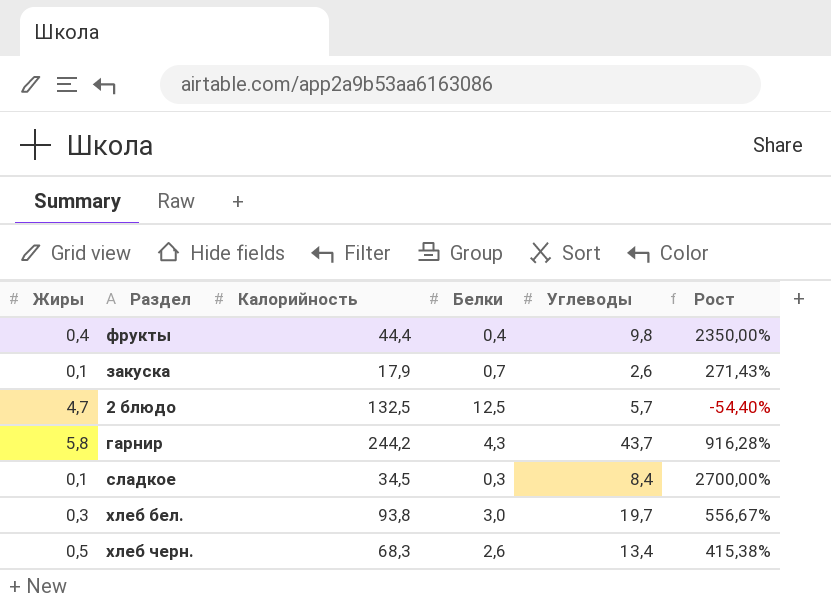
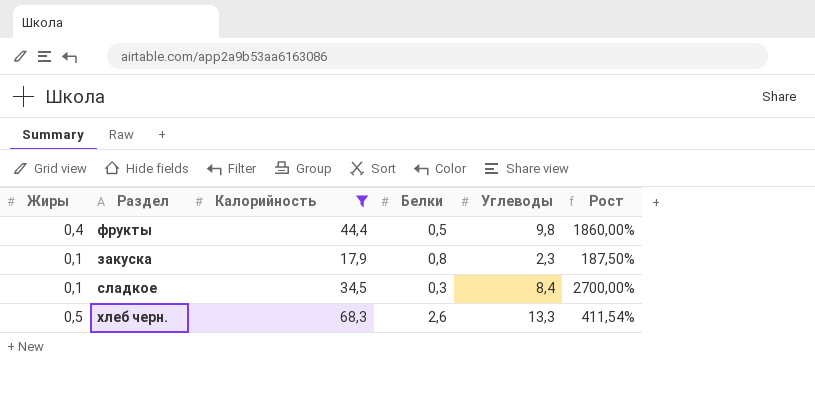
filter: none -> Калорийность <= 68,3
фрукты | Белки: 0,4 -> 0,5
фрукты | Рост: 2350,00% -> 1860,00%
закуска | Белки: 0,7 -> 0,8
закуска | Углеводы: 2,6 -> 2,3
закуска | Рост: 271,43% -> 187,50%
хлеб черн. | Углеводы: 13,4 -> 13,3
хлеб черн. | Рост: 415,38% -> 411,54%

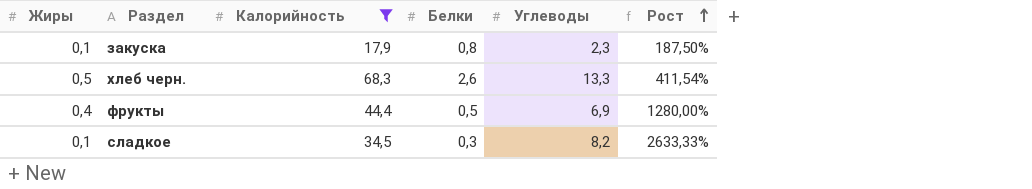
row order: none -> Рост ascending
фрукты | Углеводы: 9,8 -> 6,9
фрукты | Рост: 1860,00% -> 1280,00%
сладкое | Углеводы: 8,4 -> 8,2
сладкое | Рост: 2700,00% -> 2633,33%

